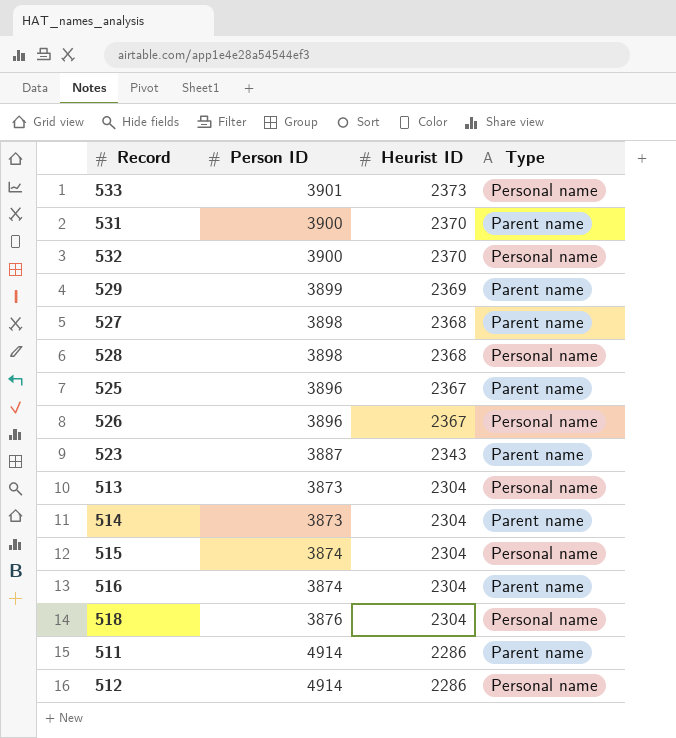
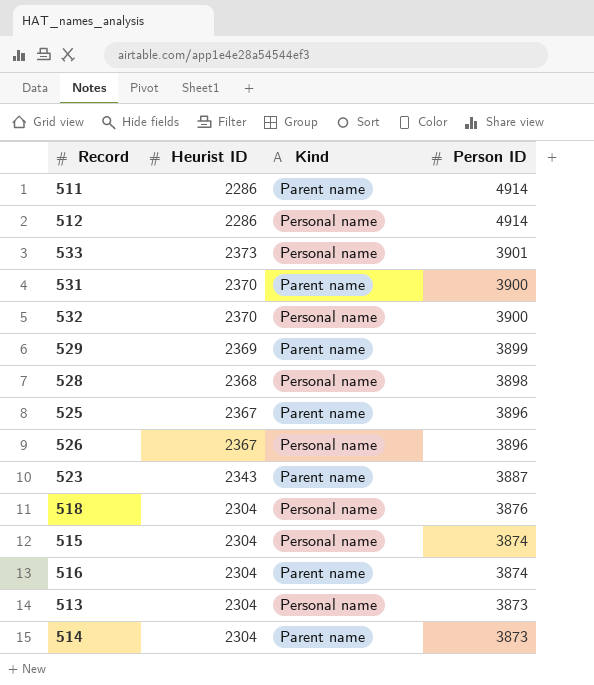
row order: Heurist ID descending -> Person ID descending
column name: Type -> Kind
column Person ID | position: 2 -> 4
row 527: 3898 | 2368 | Parent name -> none

